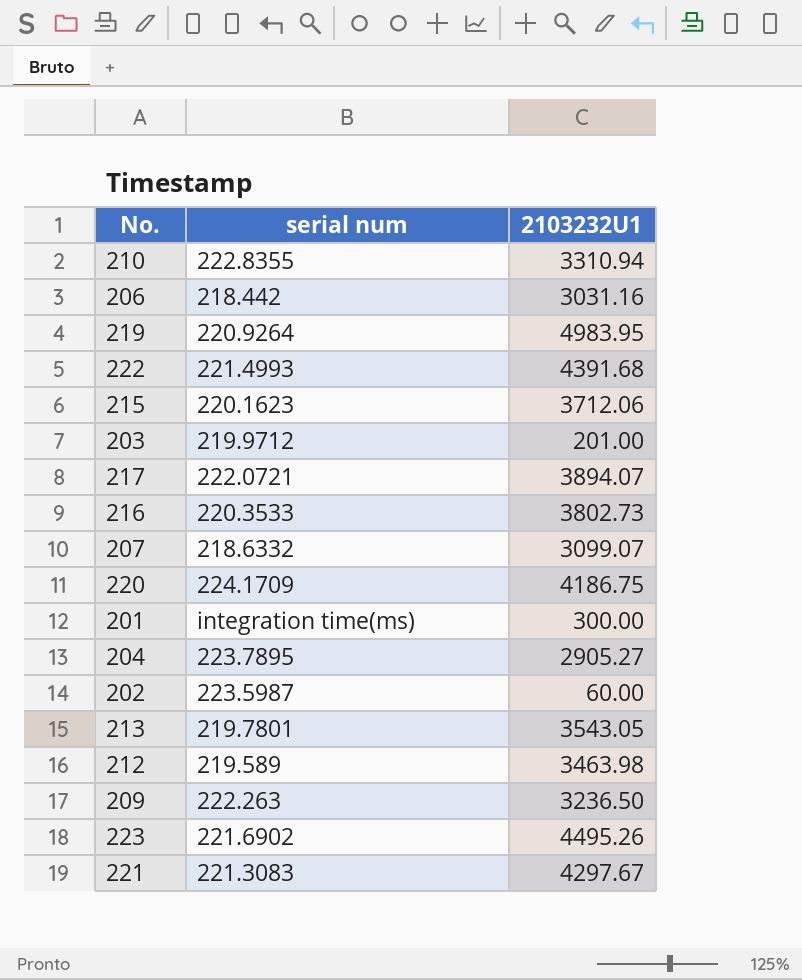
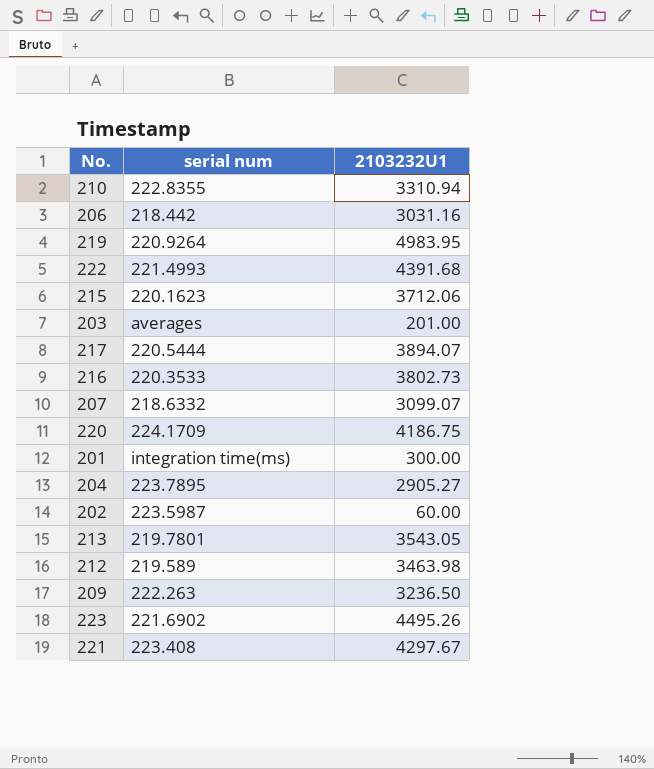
203 | serial num: 219.9712 -> averages
217 | serial num: 222.0721 -> 220.5444
221 | serial num: 221.3083 -> 223.408

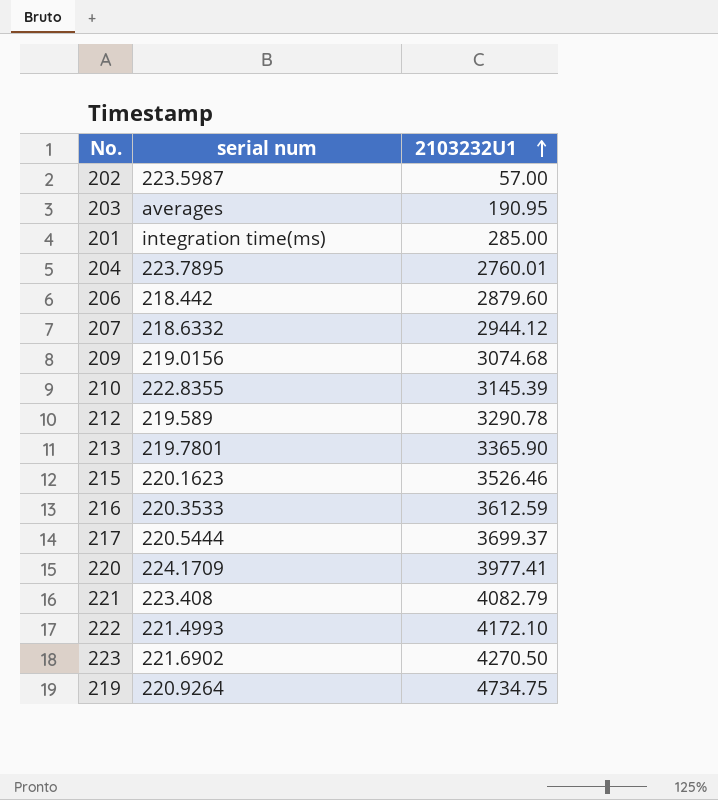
row order: none -> 2103232U1 ascending
202 | 2103232U1: 60.00 -> 57.00
203 | 2103232U1: 201.00 -> 190.95
201 | 2103232U1: 300.00 -> 285.00
204 | 2103232U1: 2905.27 -> 2760.01
206 | 2103232U1: 3031.16 -> 2879.60
207 | 2103232U1: 3099.07 -> 2944.12
209 | serial num: 222.263 -> 219.0156
209 | 2103232U1: 3236.50 -> 3074.68
210 | 2103232U1: 3310.94 -> 3145.39
212 | 2103232U1: 3463.98 -> 3290.78
213 | 2103232U1: 3543.05 -> 3365.90
215 | 2103232U1: 3712.06 -> 3526.46
216 | 2103232U1: 3802.73 -> 3612.59
217 | 2103232U1: 3894.07 -> 3699.37
220 | 2103232U1: 4186.75 -> 3977.41
221 | 2103232U1: 4297.67 -> 4082.79
222 | 2103232U1: 4391.68 -> 4172.10
223 | 2103232U1: 4495.26 -> 4270.50
219 | 2103232U1: 4983.95 -> 4734.75

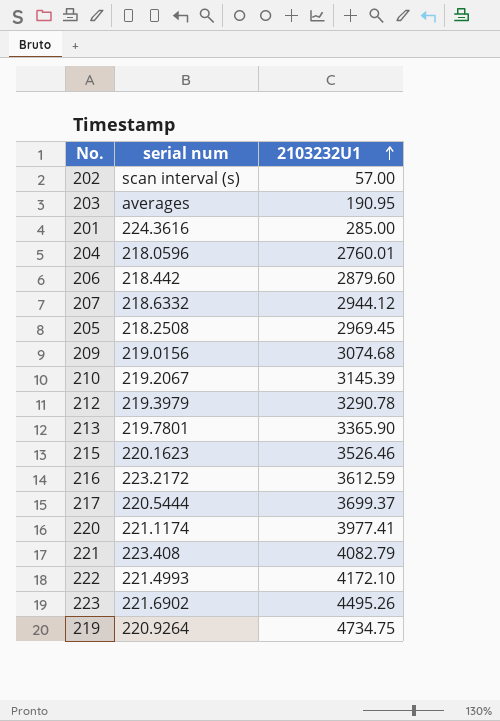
202 | serial num: 223.5987 -> scan interval (s)
201 | serial num: integration time(ms) -> 224.3616
204 | serial num: 223.7895 -> 218.0596
row 205: none -> 218.2508 | 2969.45
210 | serial num: 222.8355 -> 219.2067
212 | serial num: 219.589 -> 219.3979
216 | serial num: 220.3533 -> 223.2172
220 | serial num: 224.1709 -> 221.1174
223 | 2103232U1: 4270.50 -> 4495.26

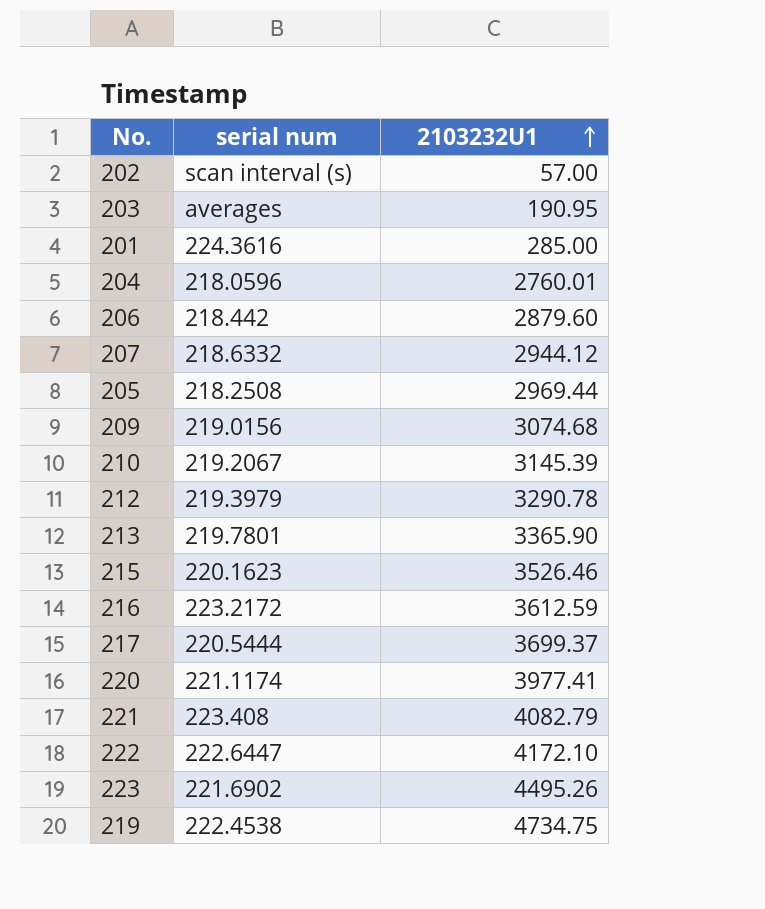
205 | 2103232U1: 2969.45 -> 2969.44
222 | serial num: 221.4993 -> 222.6447
219 | serial num: 220.9264 -> 222.4538

